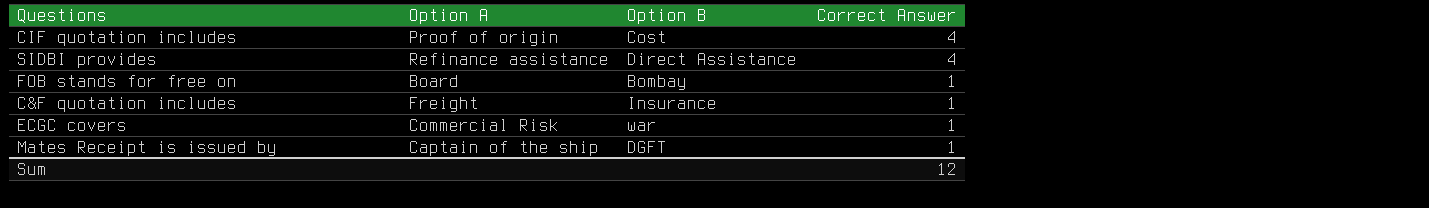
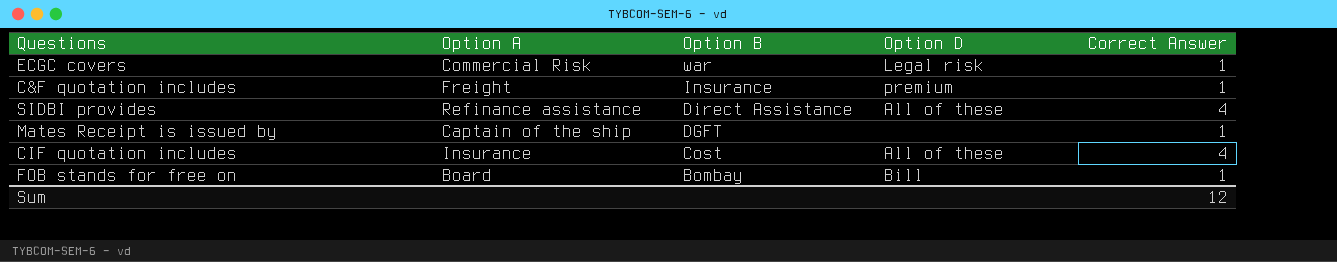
row order: Correct Answer descending -> Option B descending
column Option D | position: none -> 4
CIF quotation includes | Option A: Proof of origin -> Insurance

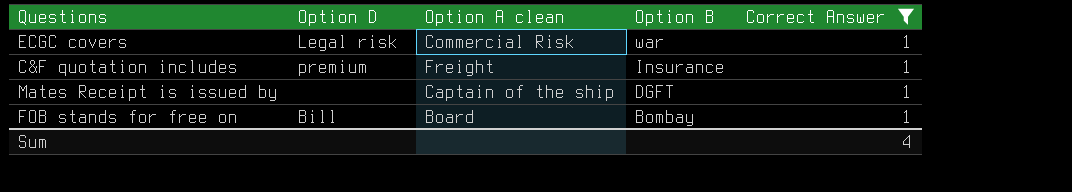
filter: none -> Correct Answer = 1
column Option D | position: 4 -> 2
column name: Option A -> Option A clean
Sum | Correct Answer: 12 -> 4

